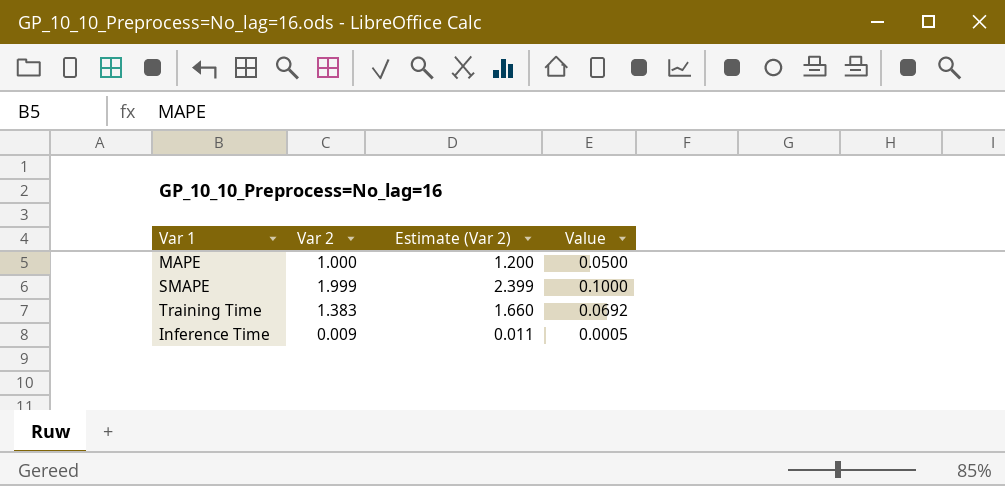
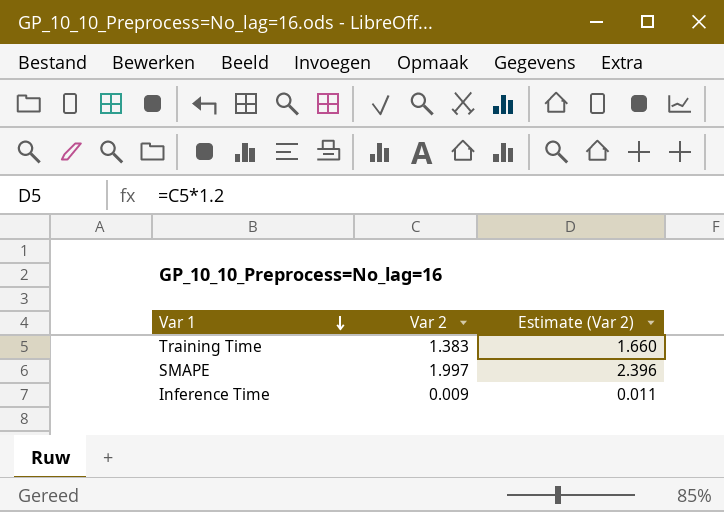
row order: none -> Var 1 descending
column Value | formula: [Var 2] * 0.05 -> none
row MAPE: 1.000 | 1.200 | 0.0500 -> none
SMAPE | Var 2: 1.999 -> 1.997
SMAPE | Estimate (Var 2): 2.399 -> 2.396

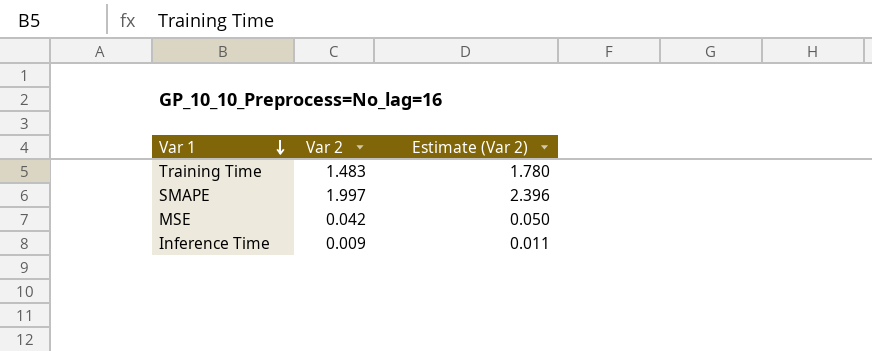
Training Time | Var 2: 1.383 -> 1.483
Training Time | Estimate (Var 2): 1.660 -> 1.780
row MSE: none -> 0.042 | 0.050

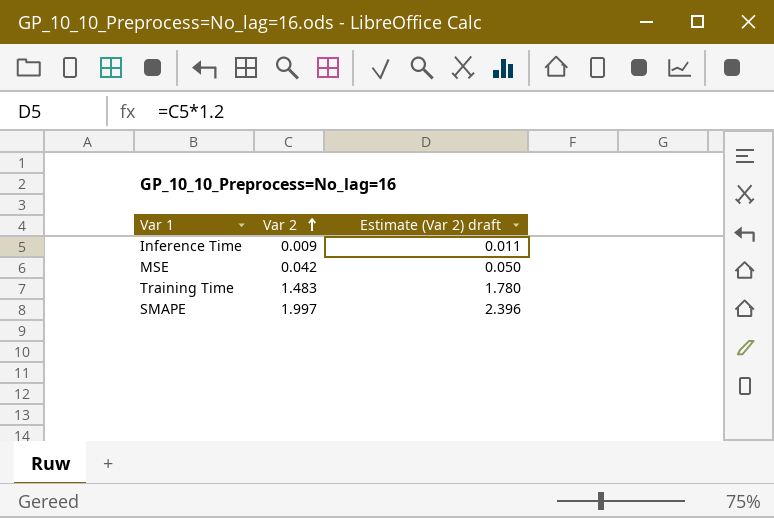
row order: Var 1 descending -> Var 2 ascending
column name: Estimate (Var 2) -> Estimate (Var 2) draft

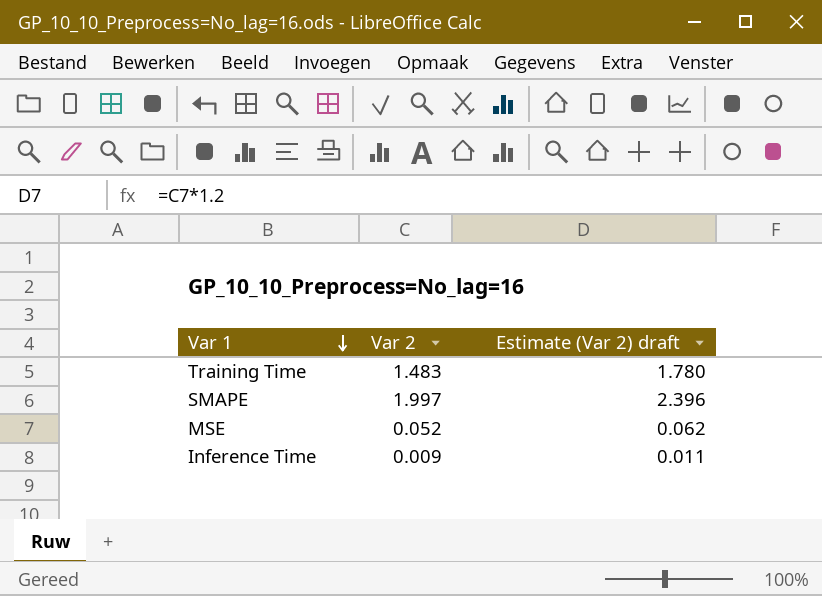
row order: Var 2 ascending -> Var 1 descending
MSE | Var 2: 0.042 -> 0.052
MSE | Estimate (Var 2) draft: 0.050 -> 0.062

